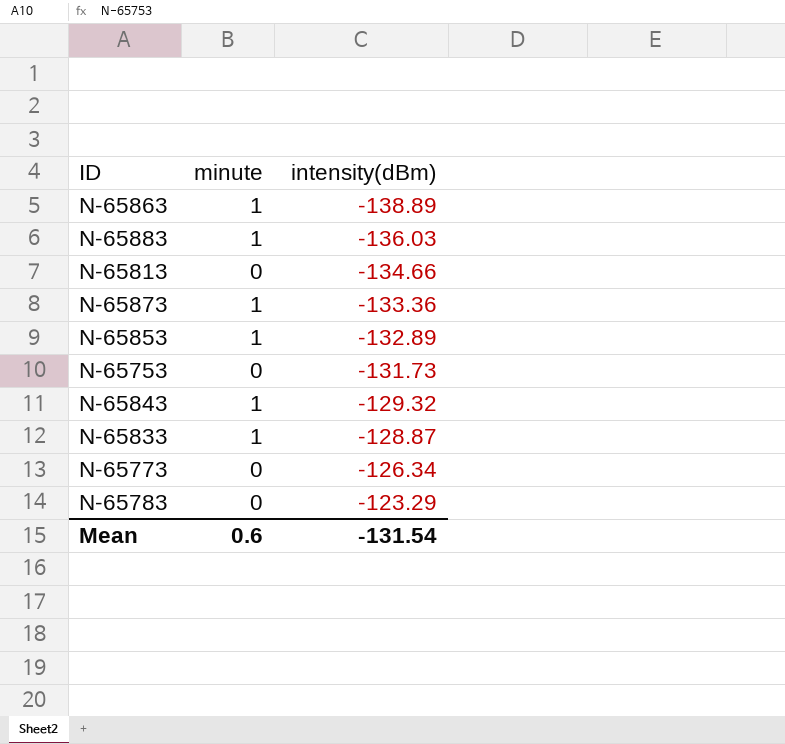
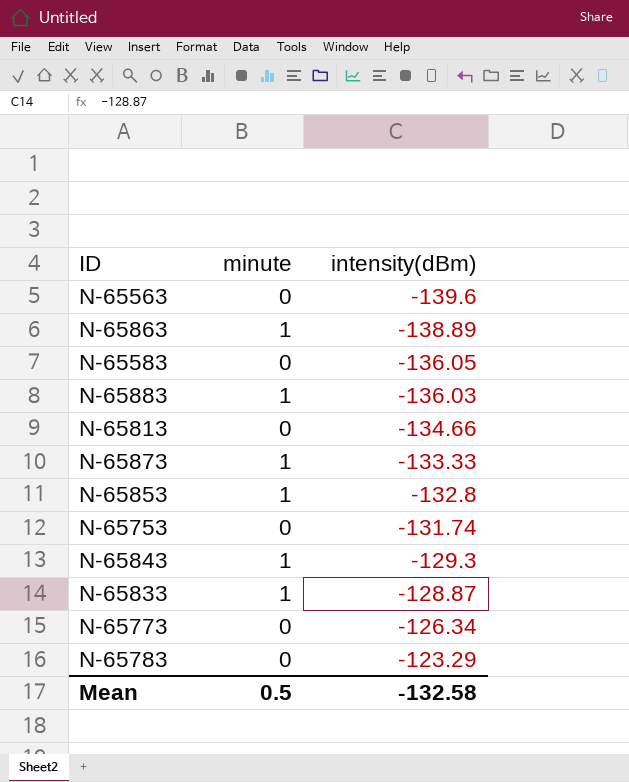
row N-65563: none -> 0 | -139.6
row N-65583: none -> 0 | -136.05
N-65873 | intensity(dBm): -133.36 -> -133.33
N-65853 | intensity(dBm): -132.89 -> -132.8
N-65753 | intensity(dBm): -131.73 -> -131.74
N-65843 | intensity(dBm): -129.32 -> -129.3
Mean | minute: 0.6 -> 0.5
Mean | intensity(dBm): -131.54 -> -132.58

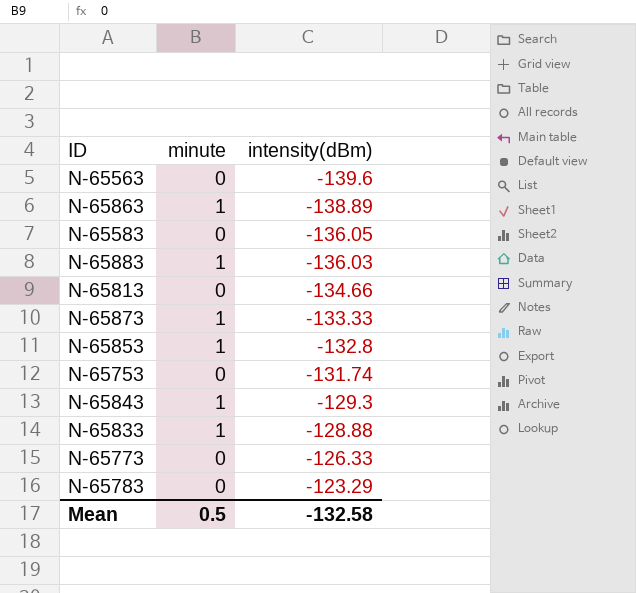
N-65833 | intensity(dBm): -128.87 -> -128.88
N-65773 | intensity(dBm): -126.34 -> -126.33

